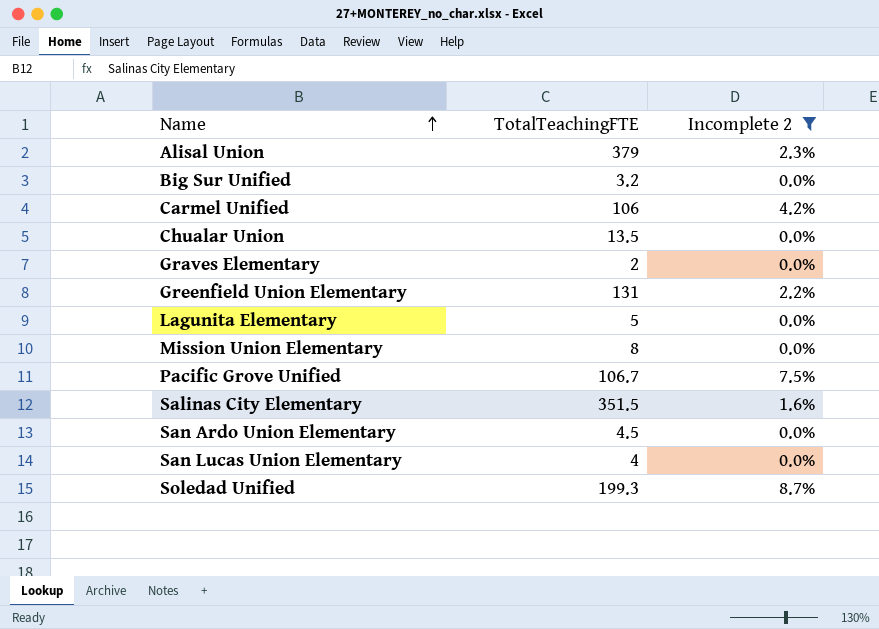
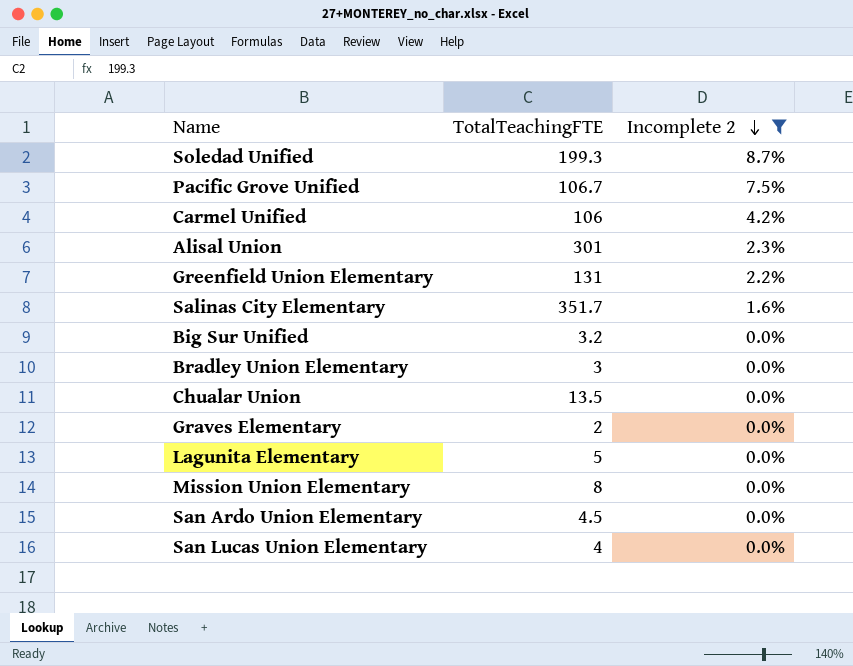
row order: Name ascending -> Incomplete 2 descending
Alisal Union | TotalTeachingFTE: 379 -> 301
Salinas City Elementary | TotalTeachingFTE: 351.5 -> 351.7
row Bradley Union Elementary: none -> 3 | 0.0%

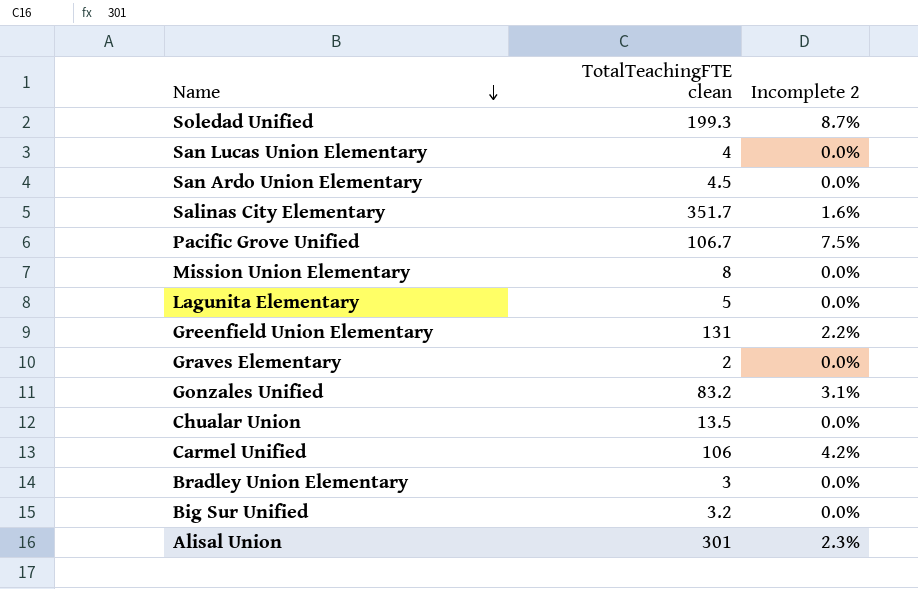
filter: Incomplete 2 != 3.1% -> none
row order: Incomplete 2 descending -> Name descending
column name: TotalTeachingFTE -> TotalTeachingFTE clean

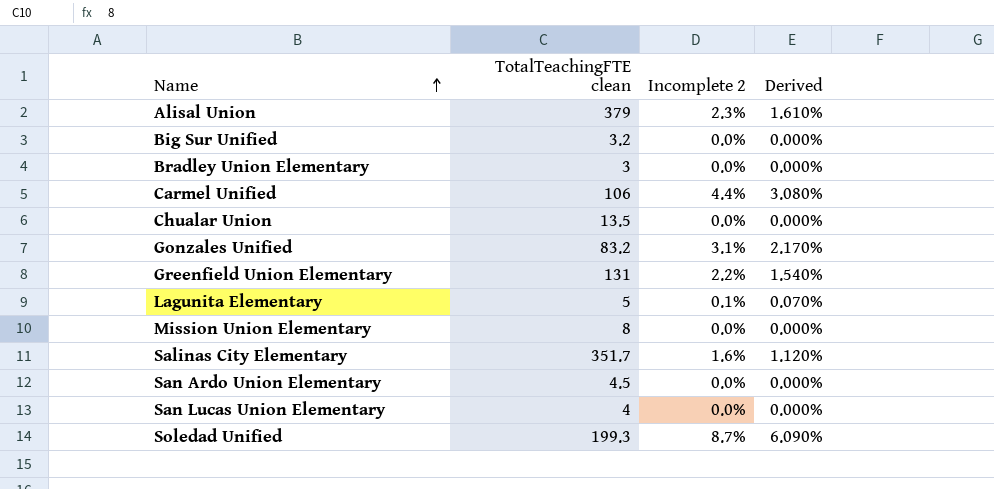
row order: Name descending -> Name ascending
column Derived | formula: none -> [Incomplete 2] * 0.7
row Pacific Grove Unified: 106.7 | 7.5% -> none
row Graves Elementary: 2 | 0.0% -> none
Alisal Union | TotalTeachingFTE clean: 301 -> 379
Carmel Unified | Incomplete 2: 4.2% -> 4.4%
Lagunita Elementary | Incomplete 2: 0.0% -> 0.1%

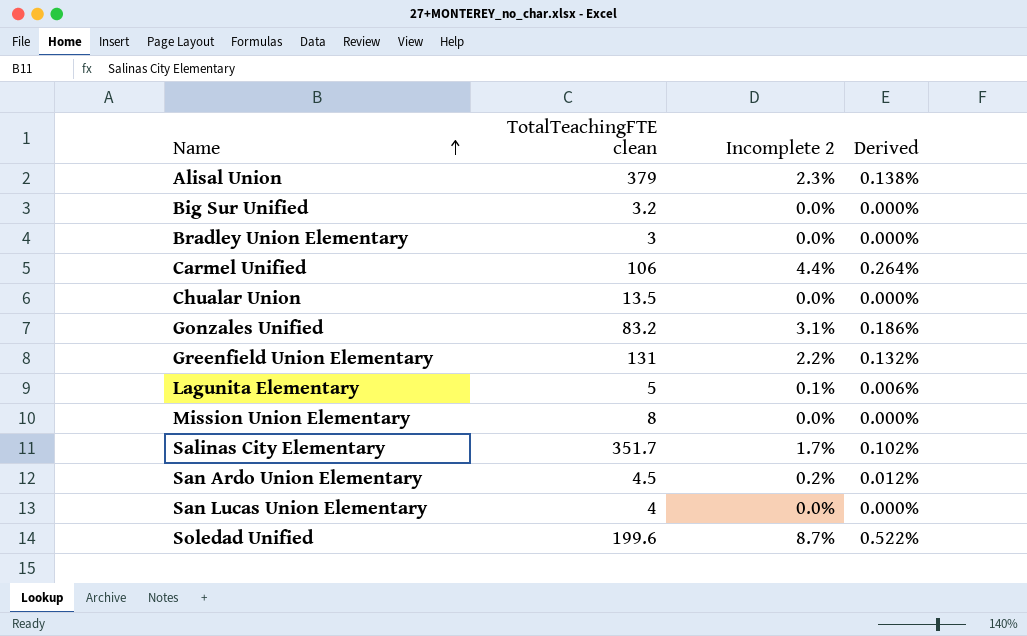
column Derived | formula: [Incomplete 2] * 0.7 -> [Incomplete 2] * 0.06
Salinas City Elementary | Incomplete 2: 1.6% -> 1.7%
San Ardo Union Elementary | Incomplete 2: 0.0% -> 0.2%
Soledad Unified | TotalTeachingFTE clean: 199.3 -> 199.6

